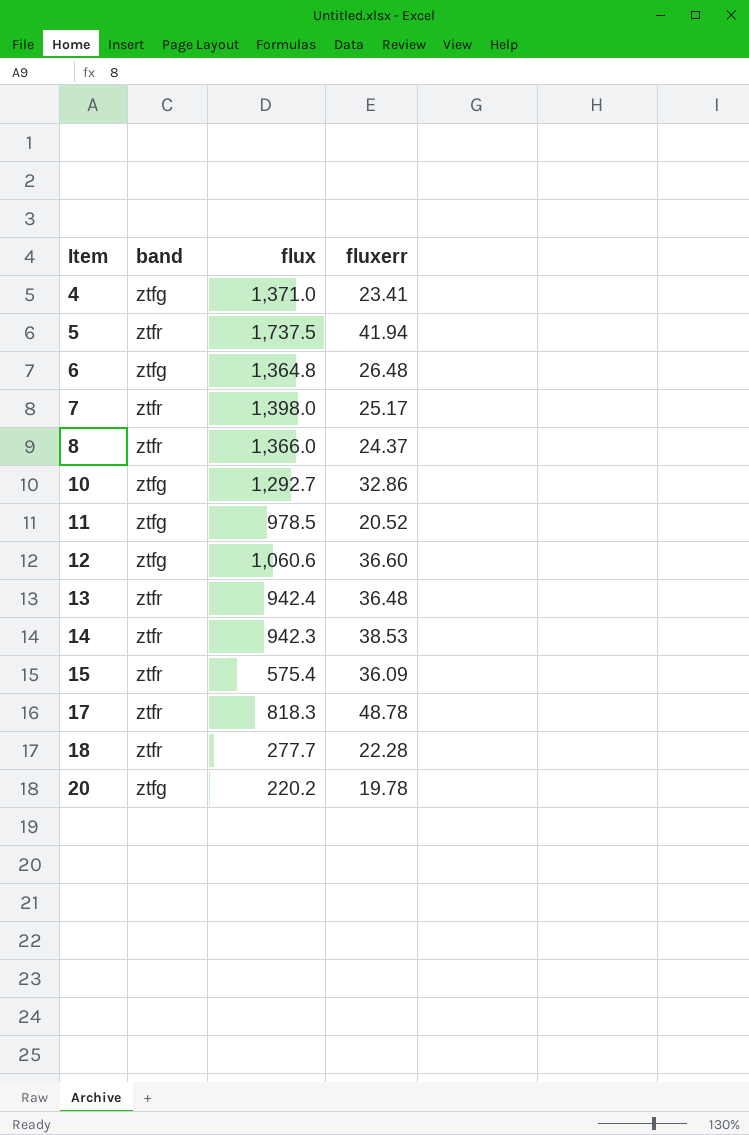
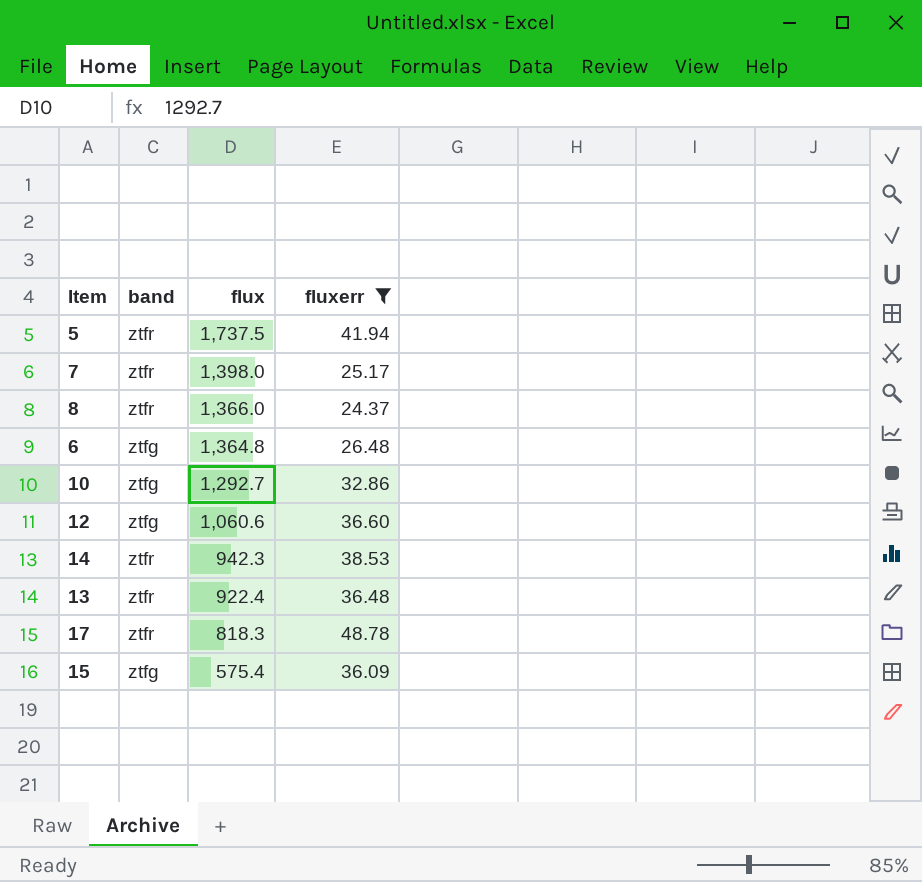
filter: none -> fluxerr >= 24.37
row order: Item ascending -> flux descending
13 | flux: 942.4 -> 922.4
15 | band: ztfr -> ztfg

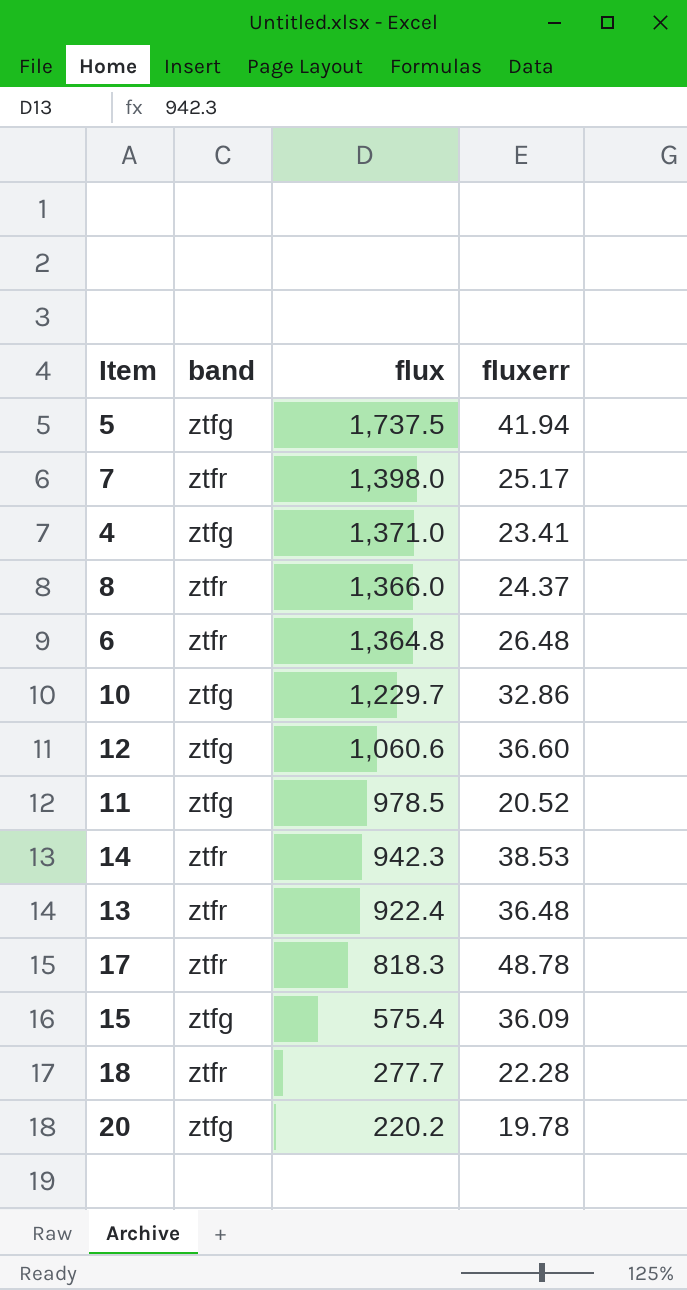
filter: fluxerr >= 24.37 -> none
5 | band: ztfr -> ztfg
6 | band: ztfg -> ztfr
10 | flux: 1,292.7 -> 1,229.7

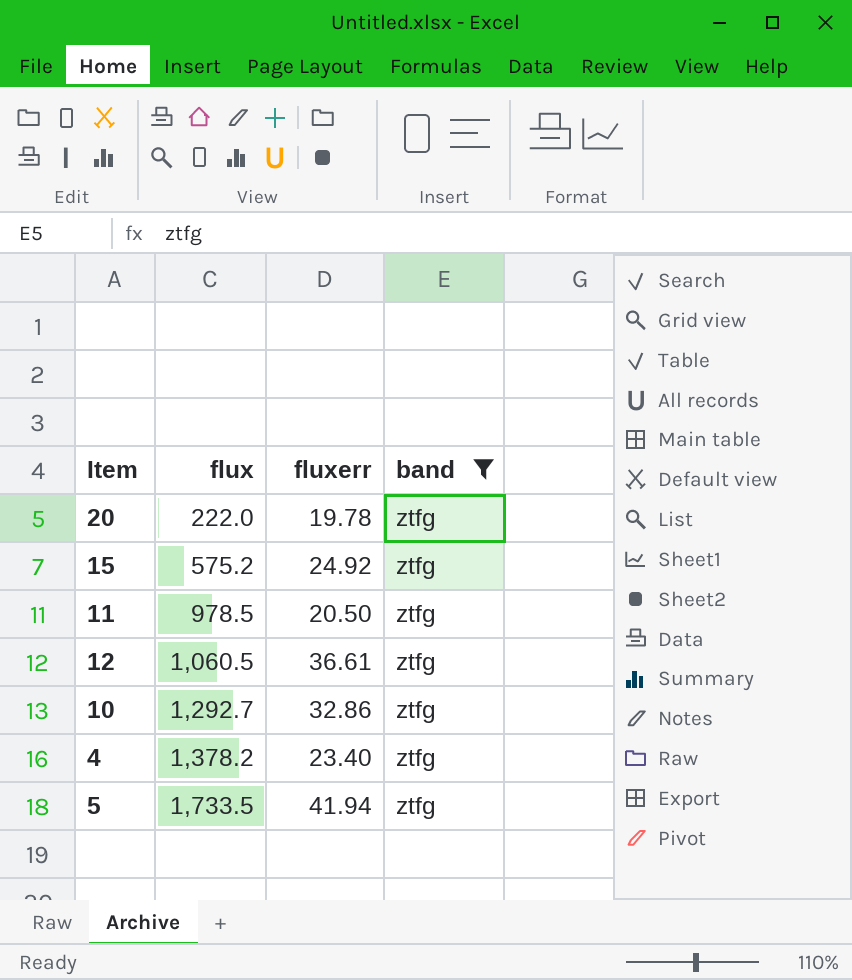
filter: none -> band = ztfg
row order: flux descending -> flux ascending
column band | position: 2 -> 4
20 | flux: 220.2 -> 222.0
15 | flux: 575.4 -> 575.2
15 | fluxerr: 36.09 -> 24.92
11 | fluxerr: 20.52 -> 20.50
12 | flux: 1,060.6 -> 1,060.5
12 | fluxerr: 36.60 -> 36.61
10 | flux: 1,229.7 -> 1,292.7
4 | flux: 1,371.0 -> 1,378.2
4 | fluxerr: 23.41 -> 23.40
5 | flux: 1,737.5 -> 1,733.5

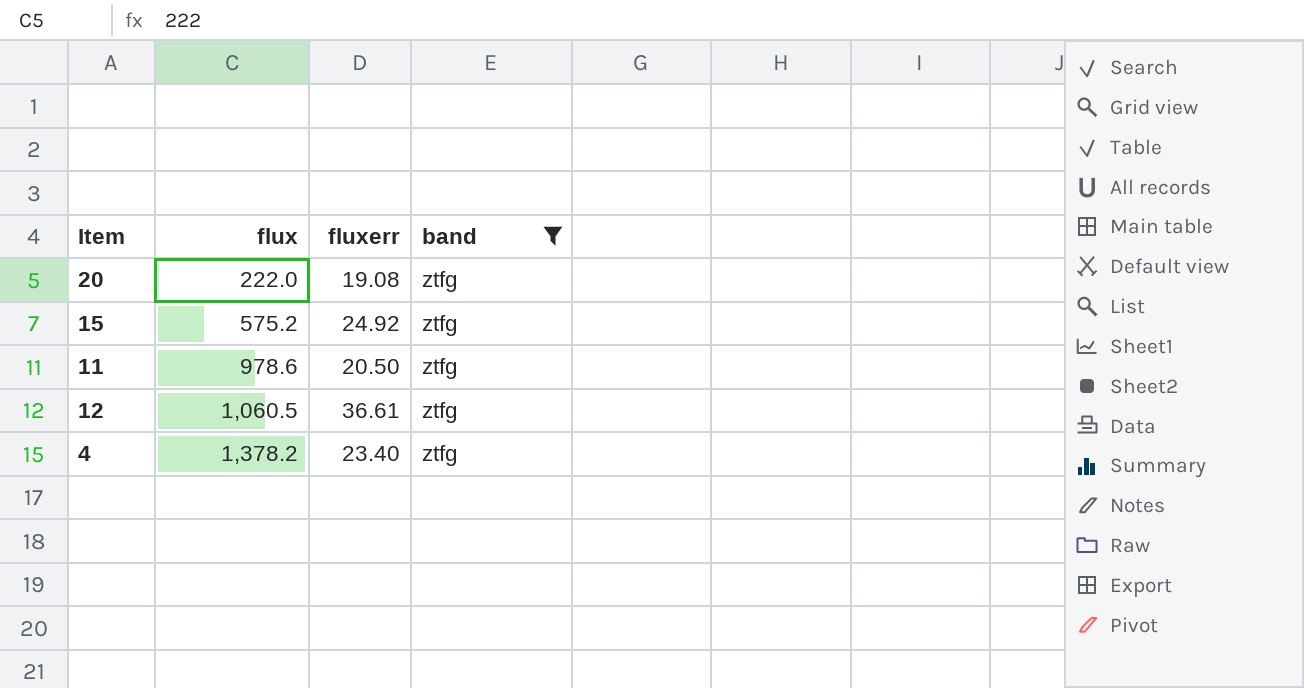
row 10: 1,292.7 | 32.86 | ztfg -> none
row 5: 1,733.5 | 41.94 | ztfg -> none
20 | fluxerr: 19.78 -> 19.08
11 | flux: 978.5 -> 978.6

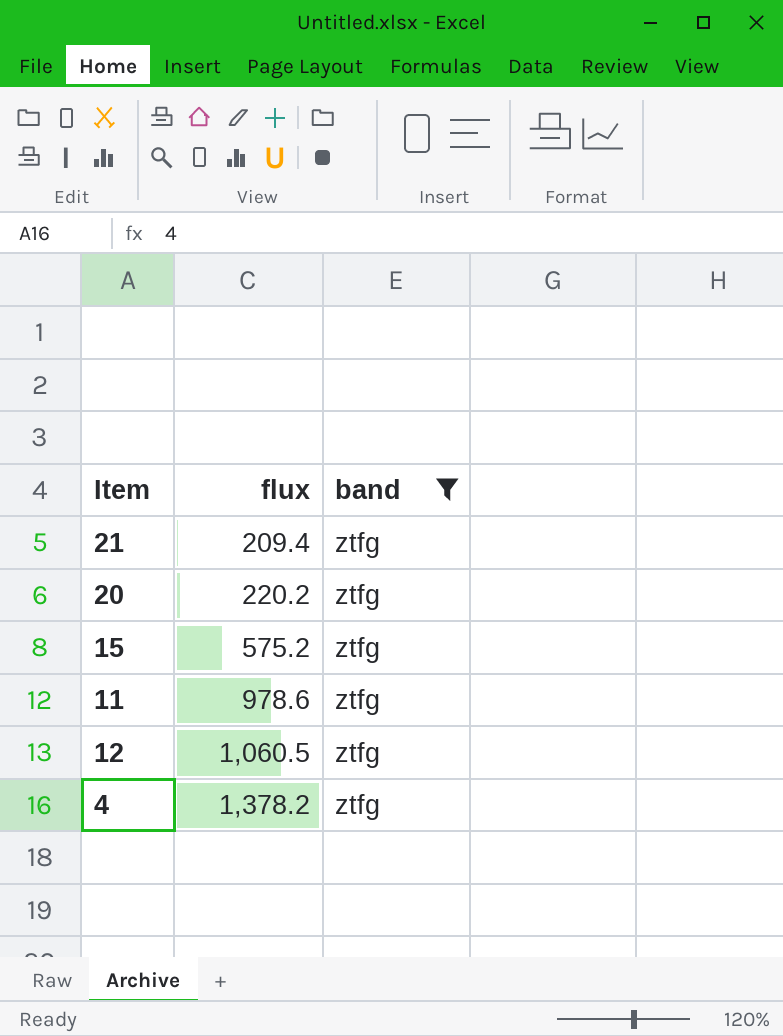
column fluxerr | position: 3 -> none
row 21: none -> 209.4 | ztfg
20 | flux: 222.0 -> 220.2

